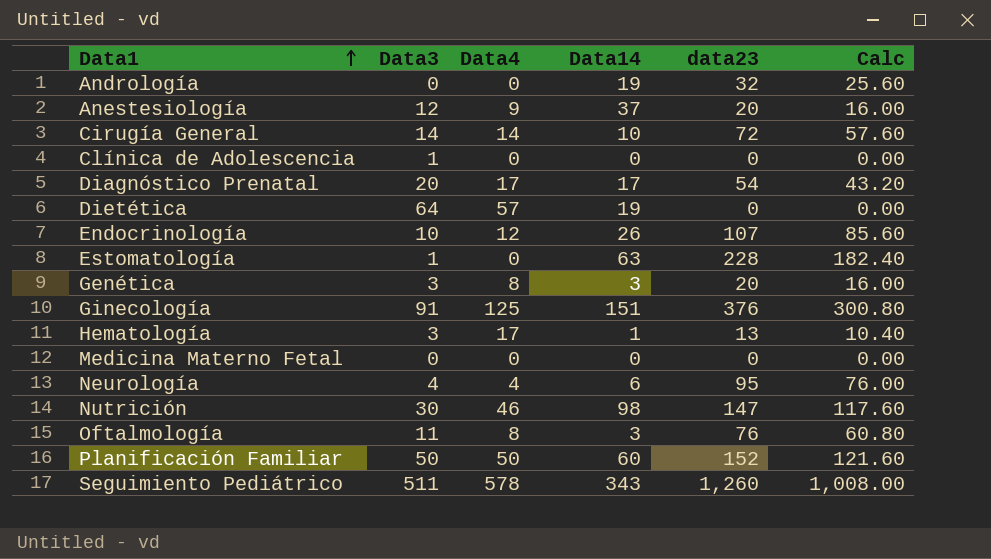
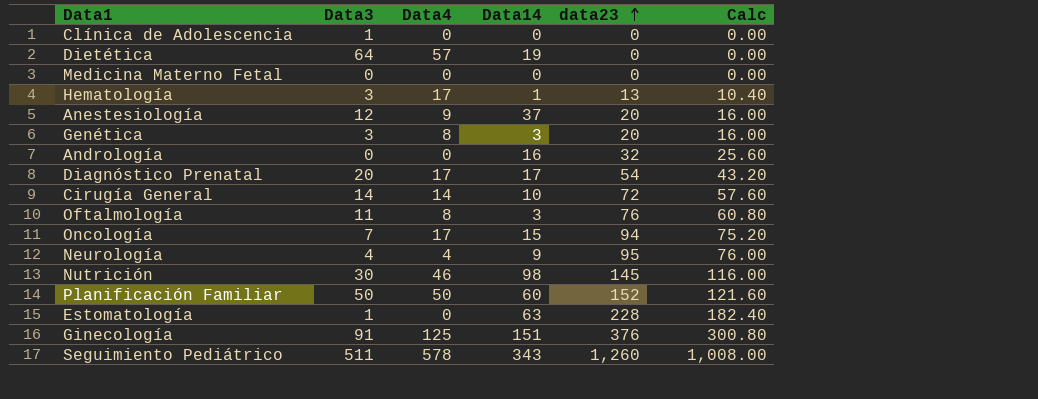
row order: Data1 ascending -> data23 ascending
row Endocrinología: 10 | 12 | 26 | 107 | 85.60 -> none
Andrología | Data14: 19 -> 16
row Oncología: none -> 7 | 17 | 15 | 94 | 75.20
Neurología | Data14: 6 -> 9
Nutrición | data23: 147 -> 145
Nutrición | Calc: 117.60 -> 116.00

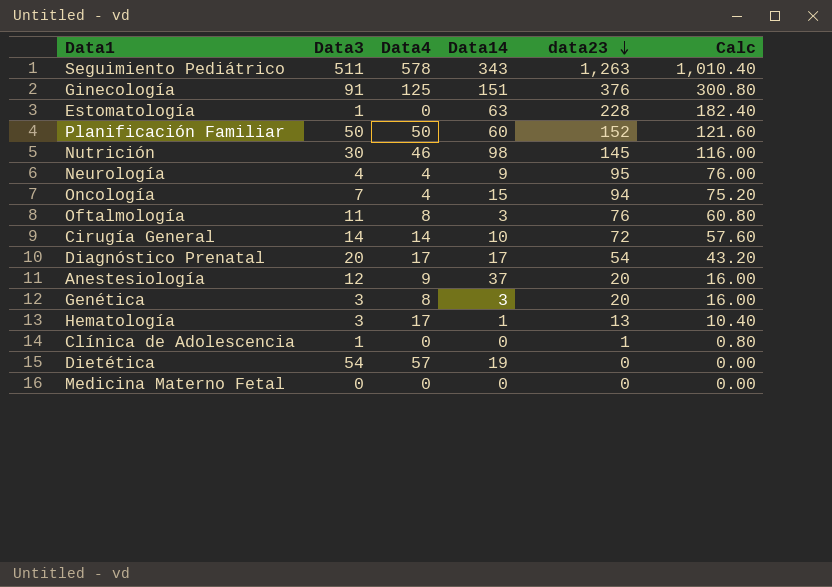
row order: data23 ascending -> data23 descending
row Andrología: 0 | 0 | 16 | 32 | 25.60 -> none
Seguimiento Pediátrico | data23: 1,260 -> 1,263
Seguimiento Pediátrico | Calc: 1,008.00 -> 1,010.40
Oncología | Data4: 17 -> 4
Clínica de Adolescencia | data23: 0 -> 1
Clínica de Adolescencia | Calc: 0.00 -> 0.80
Dietética | Data3: 64 -> 54

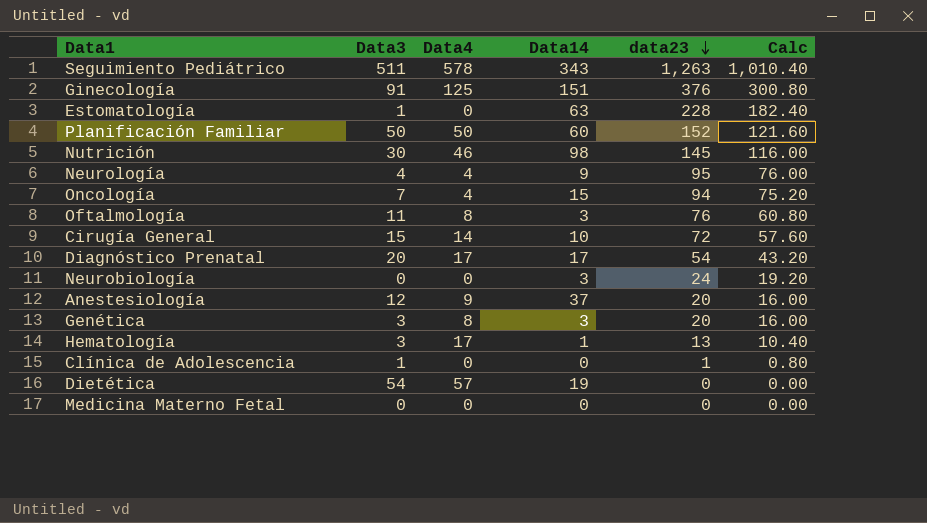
Cirugía General | Data3: 14 -> 15
row Neurobiología: none -> 0 | 0 | 3 | 24 | 19.20

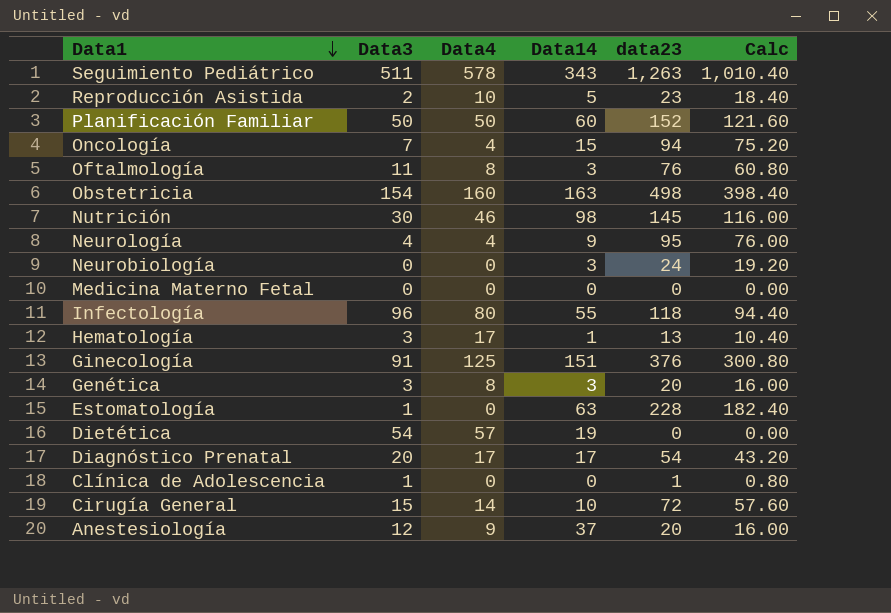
row order: data23 descending -> Data1 descending
row Reproducción Asistida: none -> 2 | 10 | 5 | 23 | 18.40
row Obstetricia: none -> 154 | 160 | 163 | 498 | 398.40
row Infectología: none -> 96 | 80 | 55 | 118 | 94.40

